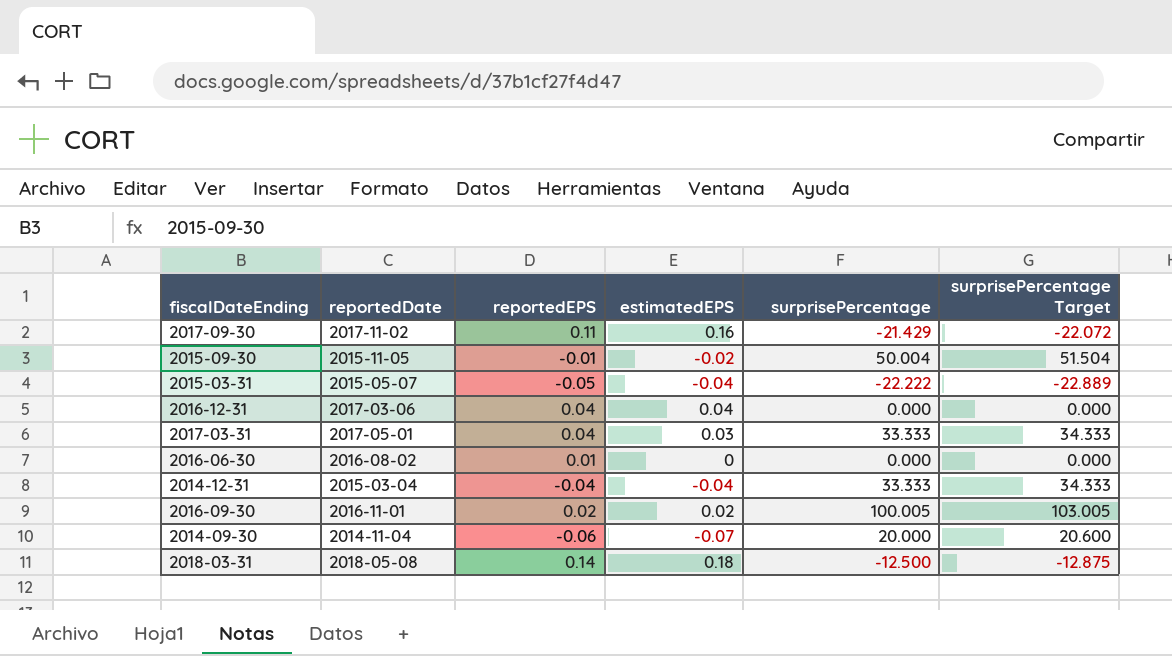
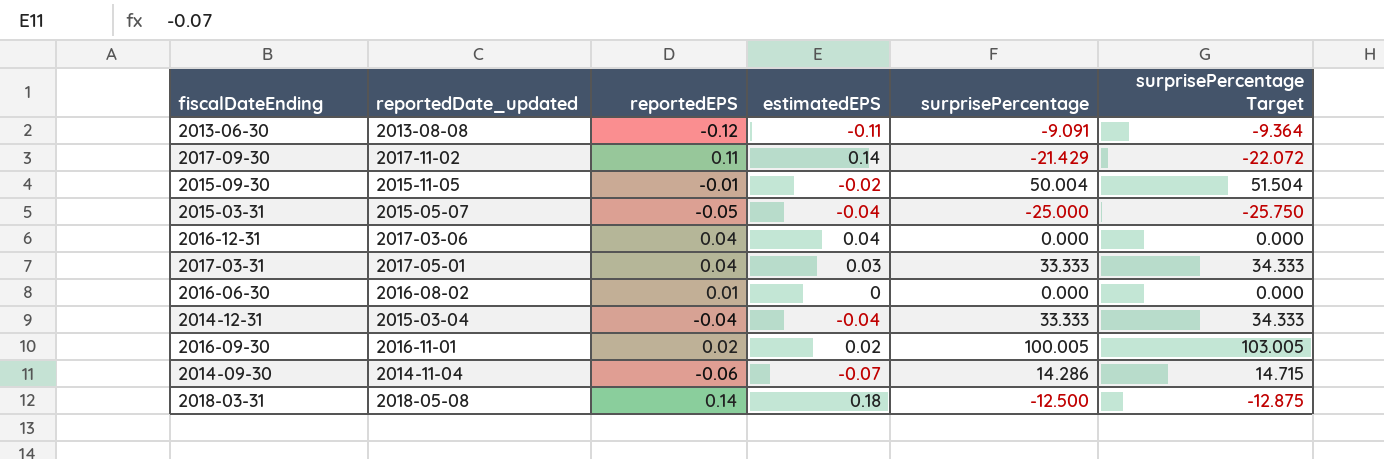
column name: reportedDate -> reportedDate_updated
row 2013-06-30: none -> 2013-08-08 | -0.12 | -0.11 | -9.091 | -9.364
2017-09-30 | estimatedEPS: 0.16 -> 0.14
2015-03-31 | surprisePercentage: -22.222 -> -25.000
2015-03-31 | surprisePercentage Target: -22.889 -> -25.750
2014-09-30 | surprisePercentage: 20.000 -> 14.286
2014-09-30 | surprisePercentage Target: 20.600 -> 14.715

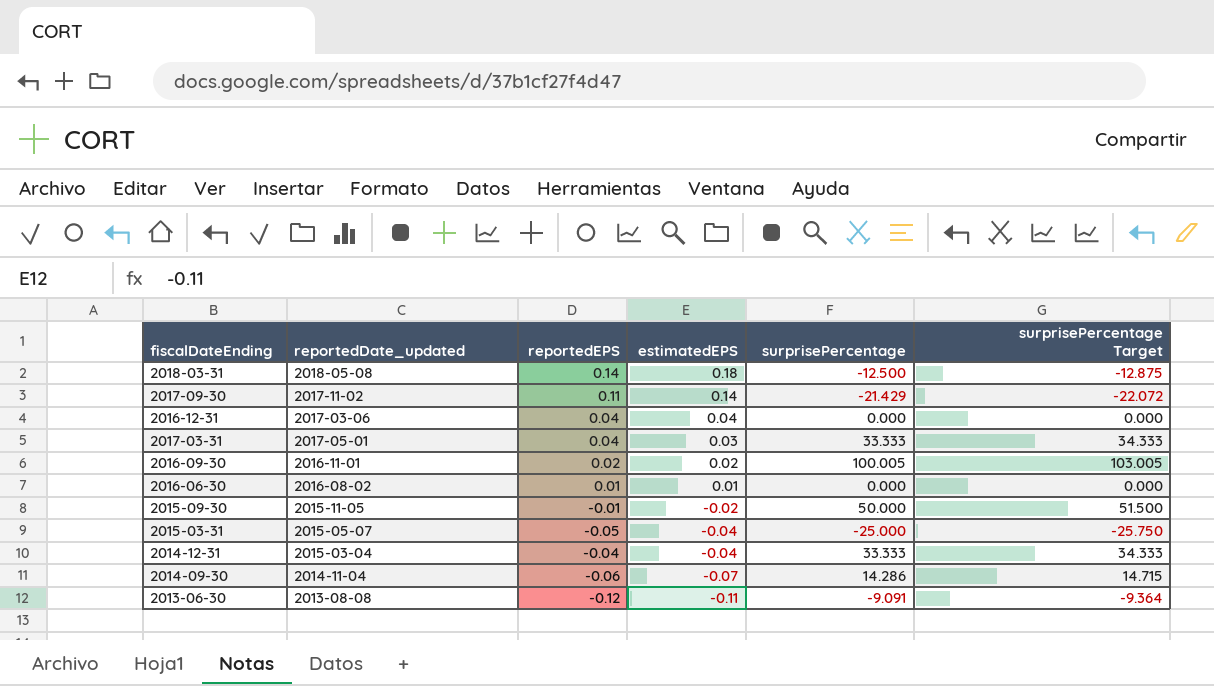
row order: none -> estimatedEPS descending
2016-06-30 | estimatedEPS: 0 -> 0.01
2015-09-30 | surprisePercentage: 50.004 -> 50.000
2015-09-30 | surprisePercentage Target: 51.504 -> 51.500

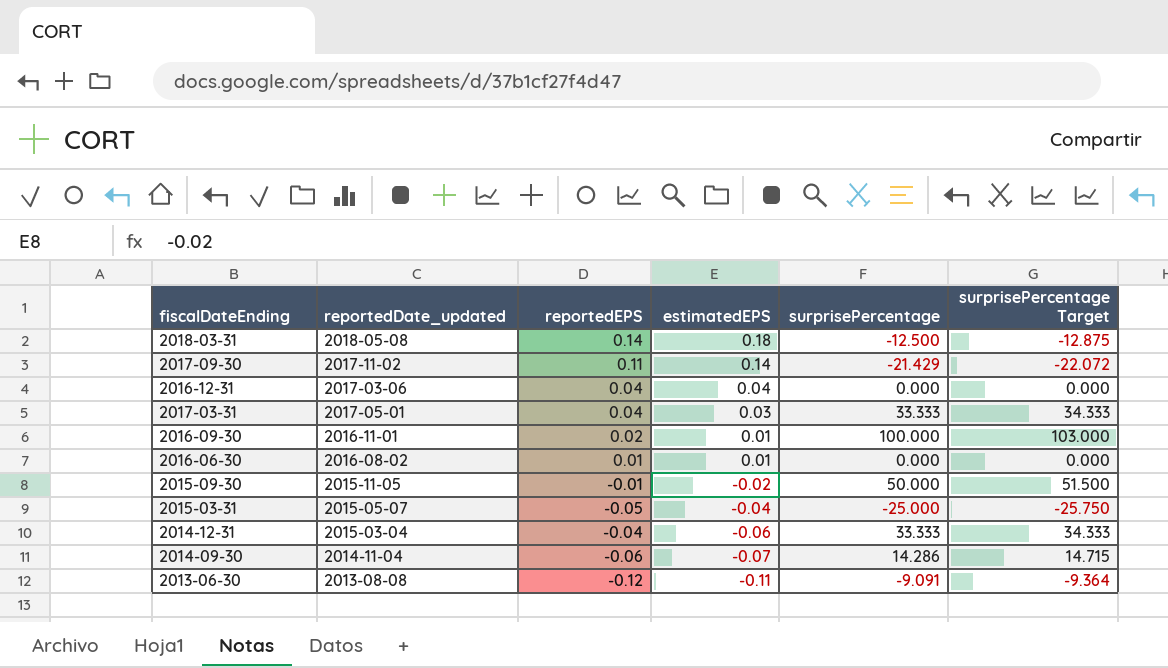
2016-09-30 | estimatedEPS: 0.02 -> 0.01
2016-09-30 | surprisePercentage: 100.005 -> 100.000
2016-09-30 | surprisePercentage Target: 103.005 -> 103.000
2014-12-31 | estimatedEPS: -0.04 -> -0.06

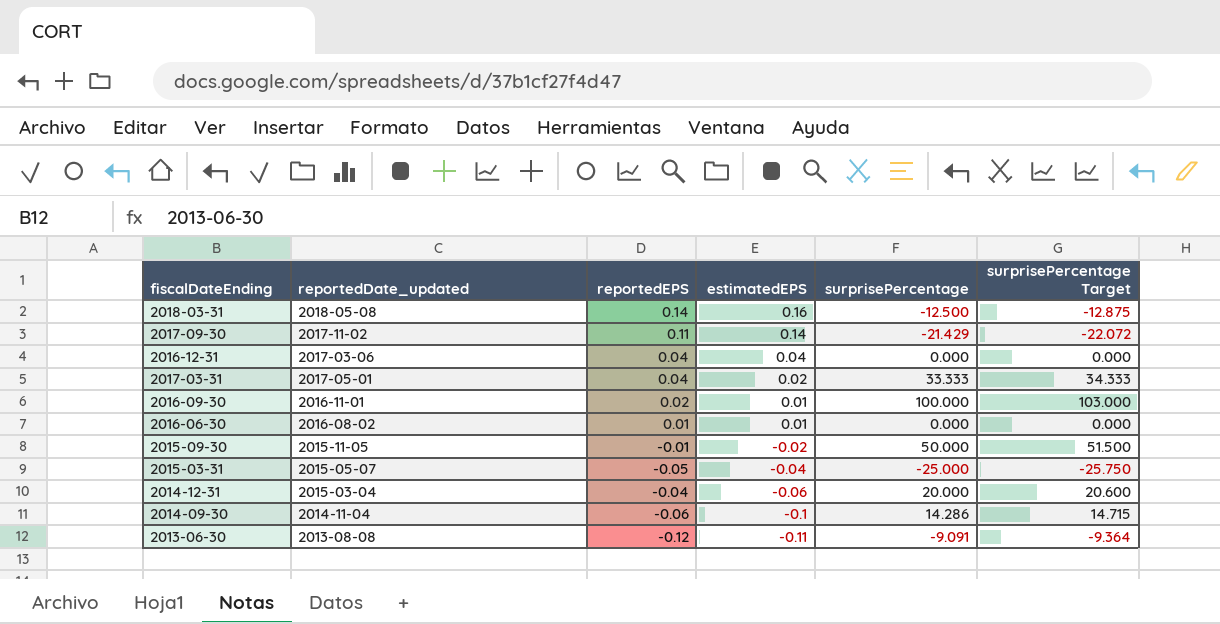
2018-03-31 | estimatedEPS: 0.18 -> 0.16
2017-03-31 | estimatedEPS: 0.03 -> 0.02
2014-12-31 | surprisePercentage: 33.333 -> 20.000
2014-12-31 | surprisePercentage Target: 34.333 -> 20.600
2014-09-30 | estimatedEPS: -0.07 -> -0.1

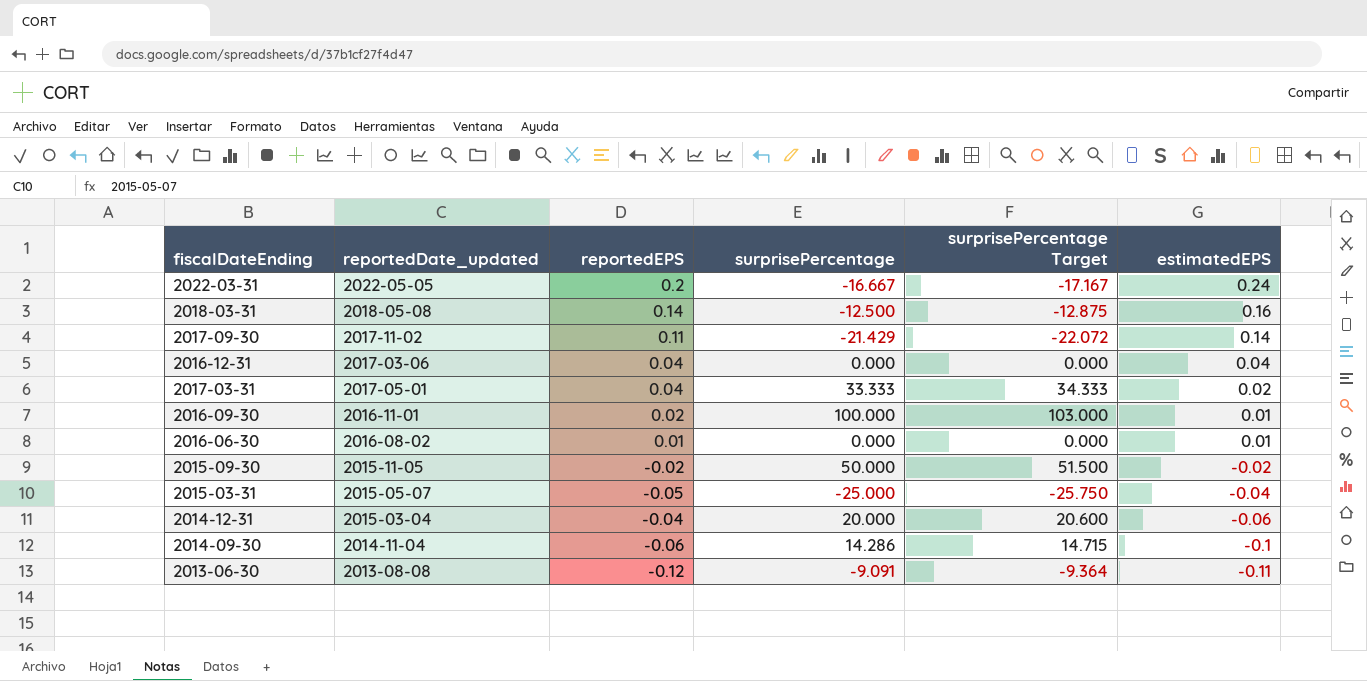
column estimatedEPS | position: 4 -> 6
row 2022-03-31: none -> 2022-05-05 | 0.2 | -16.667 | -17.167 | 0.24
2015-09-30 | reportedEPS: -0.01 -> -0.02

